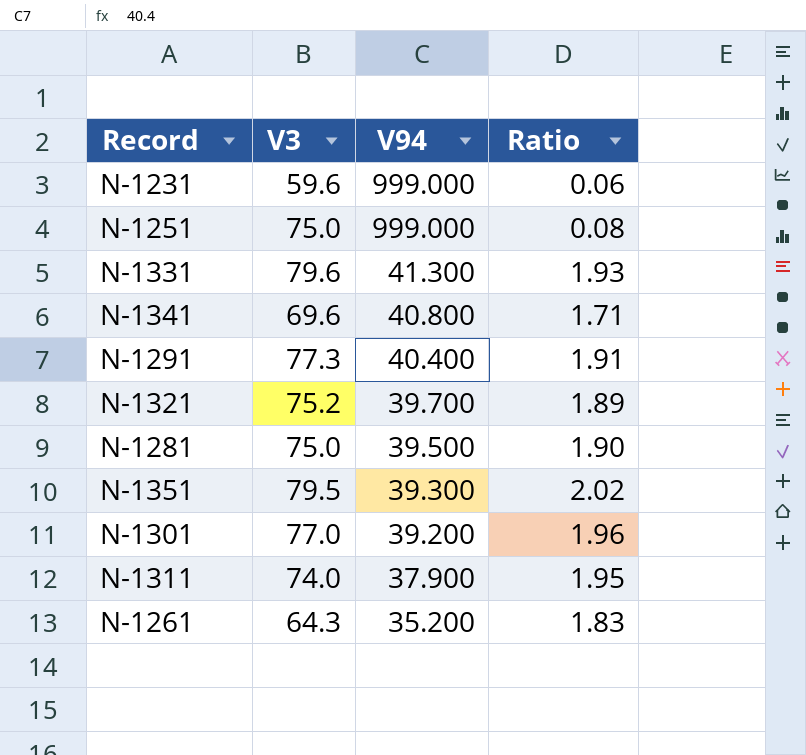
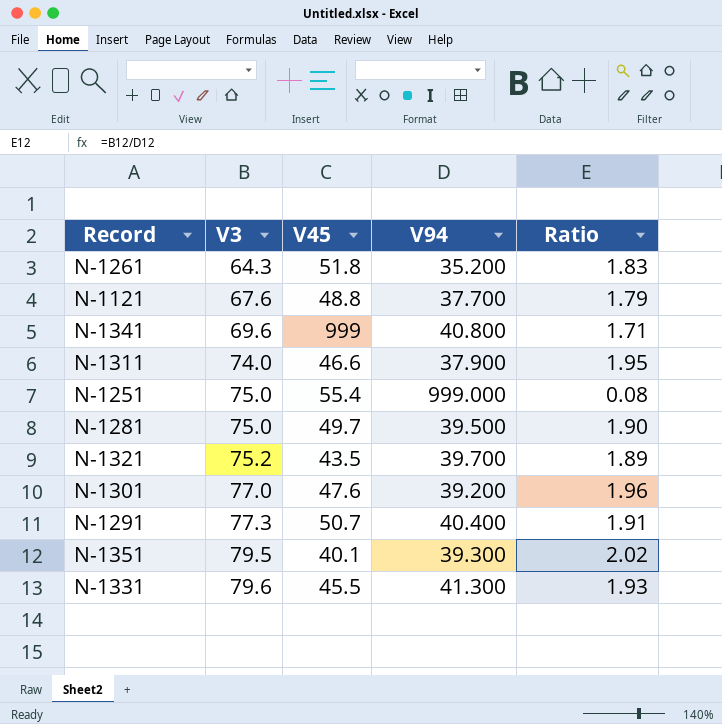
row order: V94 descending -> V3 ascending
column V45 | position: none -> 3
row N-1231: 59.6 | 999.000 | 0.06 -> none
row N-1121: none -> 67.6 | 48.8 | 37.700 | 1.79

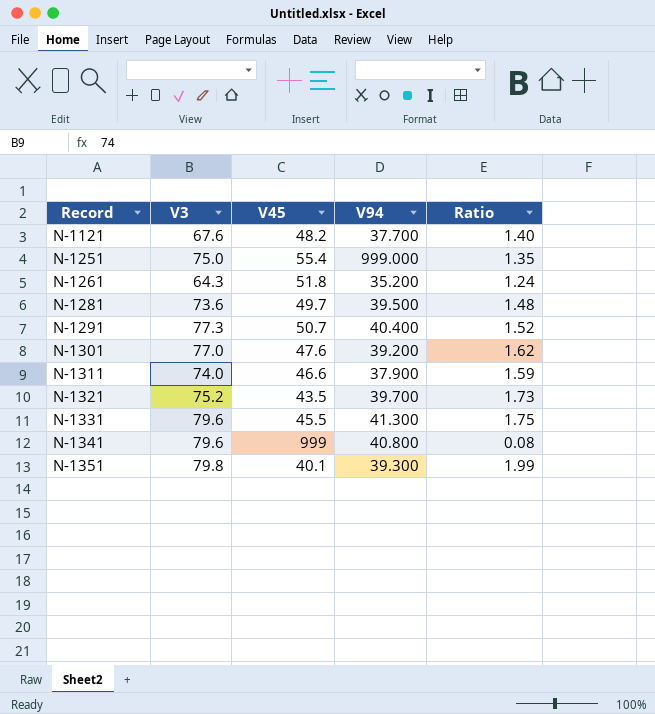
row order: V3 ascending -> Record ascending
column Ratio | formula: [V3] / [V94] -> [V3] / [V45]
N-1121 | V45: 48.8 -> 48.2
N-1281 | V3: 75.0 -> 73.6
N-1341 | V3: 69.6 -> 79.6
N-1351 | V3: 79.5 -> 79.8

